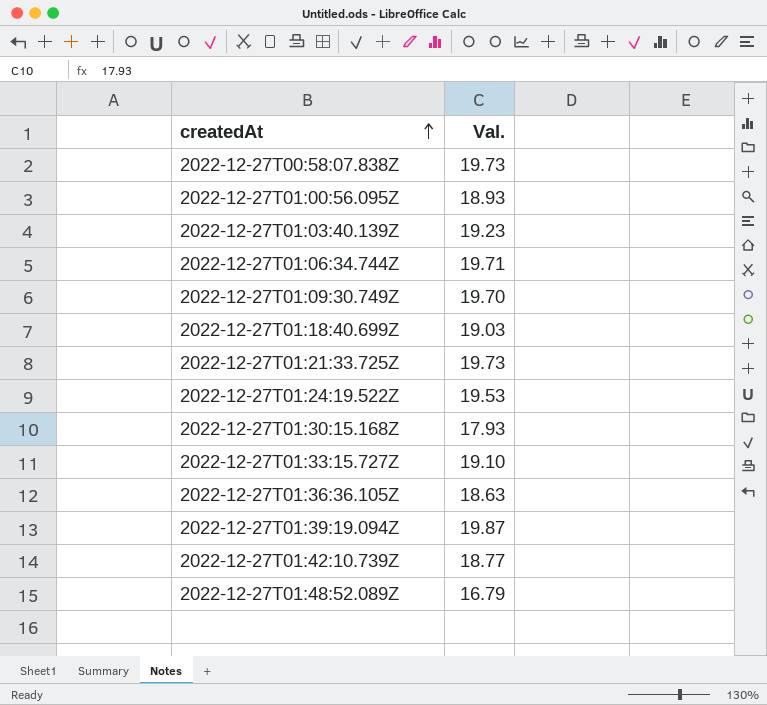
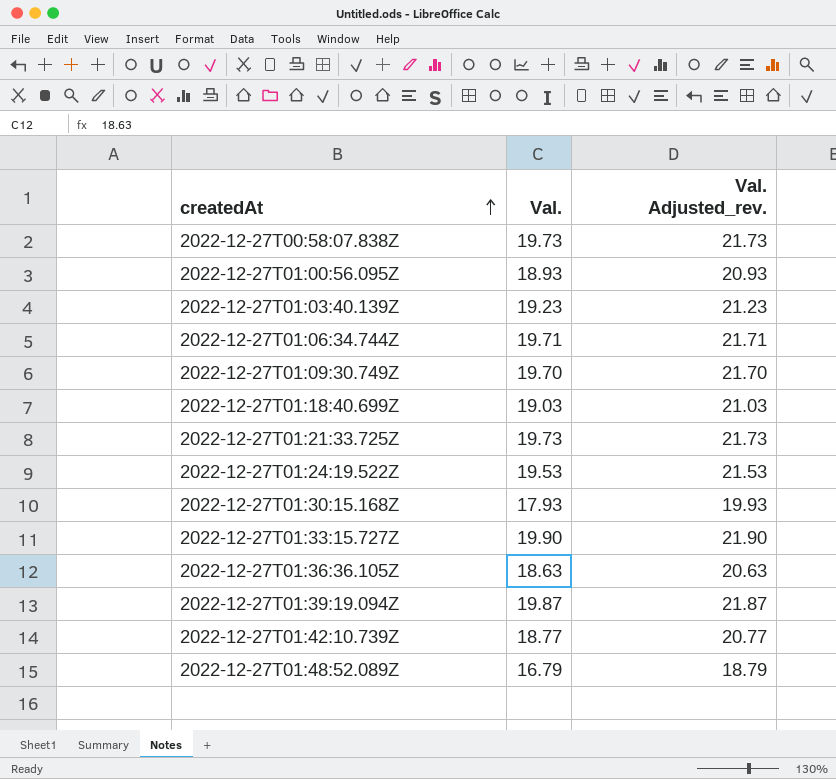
column Val. Adjusted_rev. | formula: none -> [Val.] + 2
2022-12-27T01:33:15.727Z | Val.: 19.10 -> 19.90

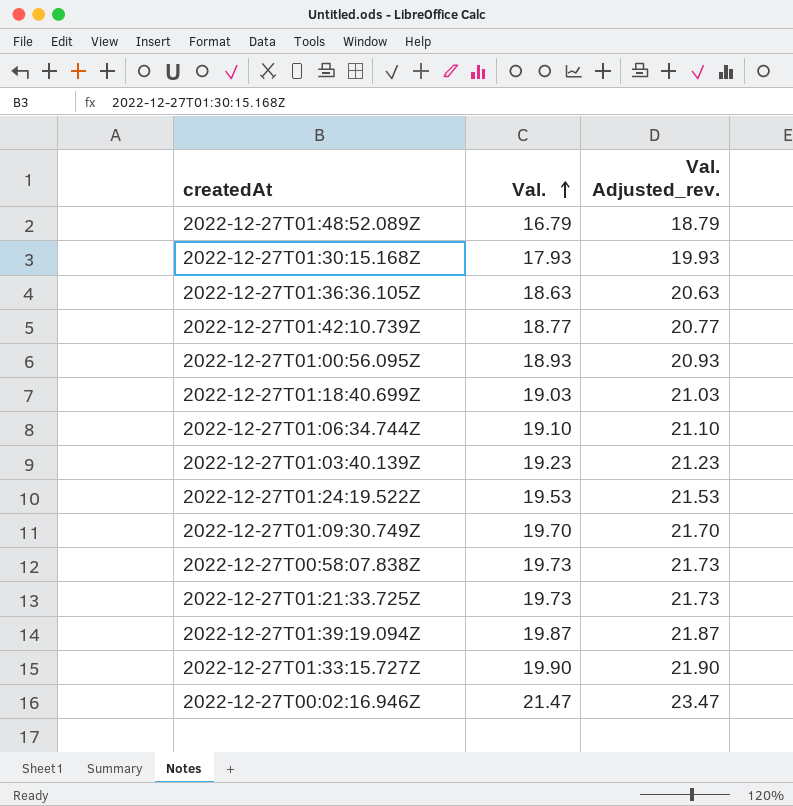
row order: createdAt ascending -> Val. ascending
2022-12-27T01:06:34.744Z | Val.: 19.71 -> 19.10
2022-12-27T01:06:34.744Z | Val. Adjusted_rev.: 21.71 -> 21.10
row 2022-12-27T00:02:16.946Z: none -> 21.47 | 23.47

